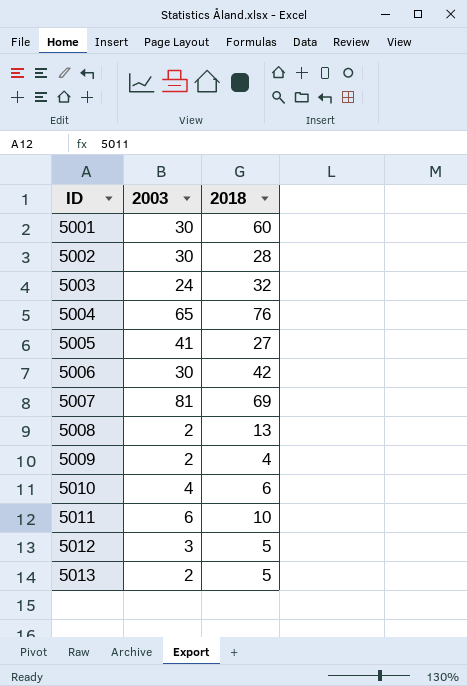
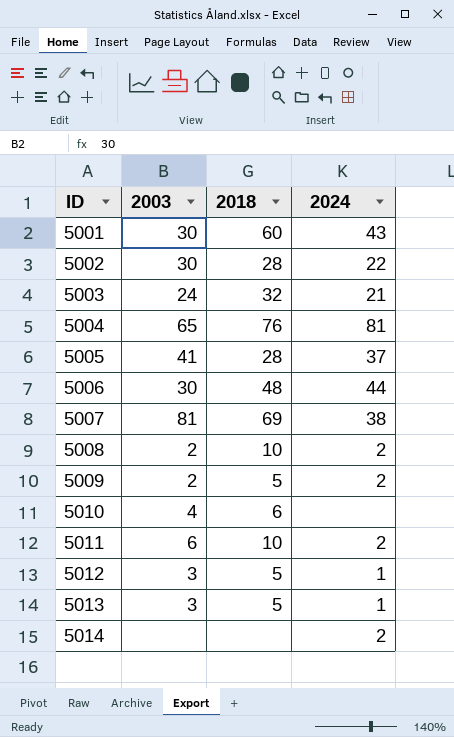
column 2024 | position: none -> 4
5005 | 2018: 27 -> 28
5006 | 2018: 42 -> 48
5008 | 2018: 13 -> 10
5009 | 2018: 4 -> 5
5013 | 2003: 2 -> 3
row 5014: none -> none | none | 2

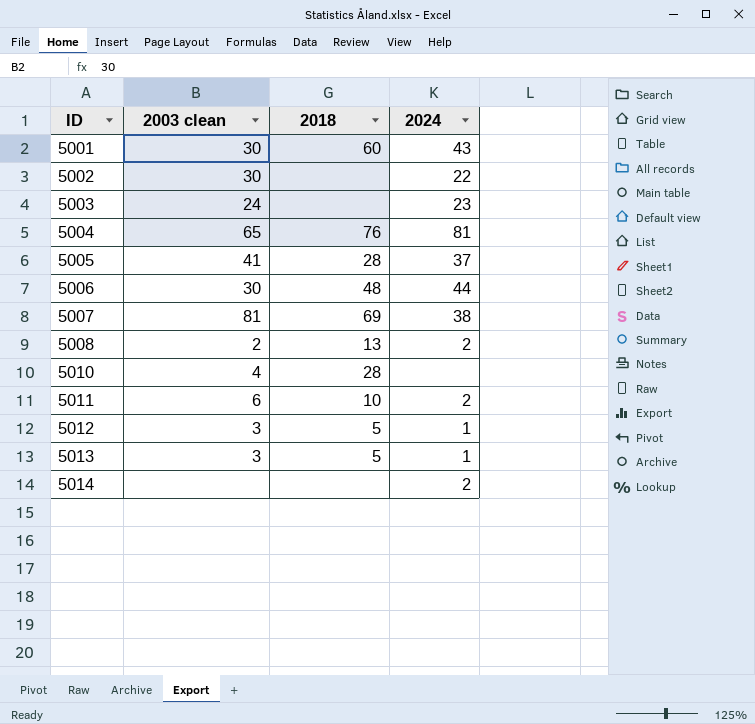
column name: 2003 -> 2003 clean
row 5009: 2 | 5 | 2 -> none
5002 | 2018: 28 -> none
5003 | 2018: 32 -> none
5003 | 2024: 21 -> 23
5008 | 2018: 10 -> 13
5010 | 2018: 6 -> 28

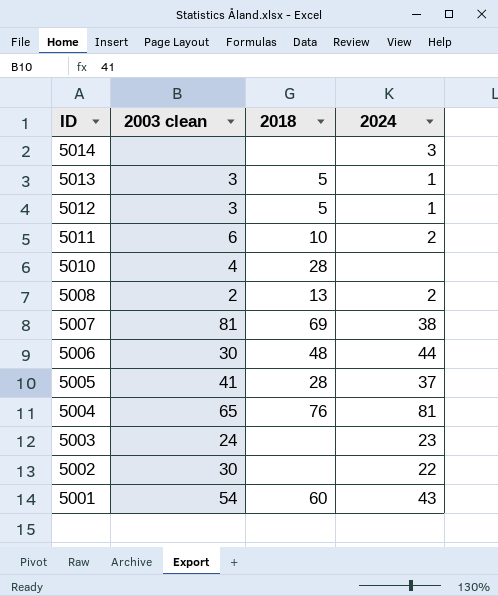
row order: ID ascending -> ID descending
5014 | 2024: 2 -> 3
5001 | 2003 clean: 30 -> 54

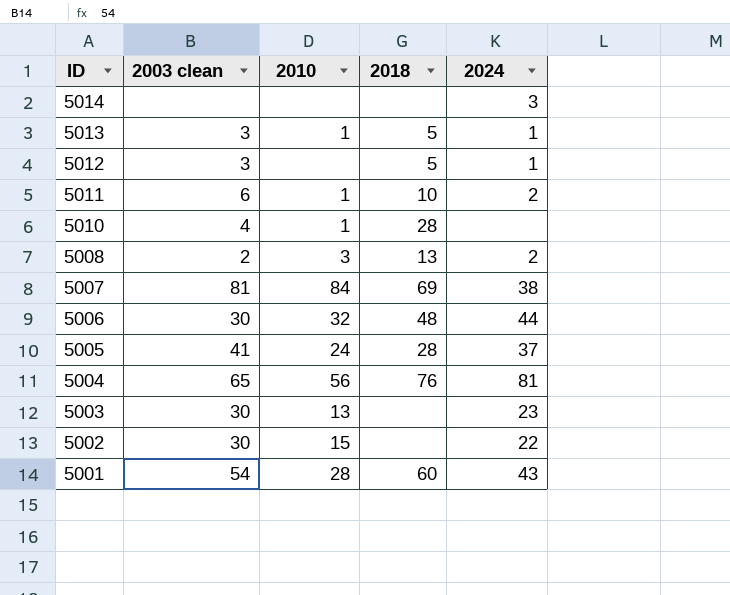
column 2010 | position: none -> 3
5003 | 2003 clean: 24 -> 30

